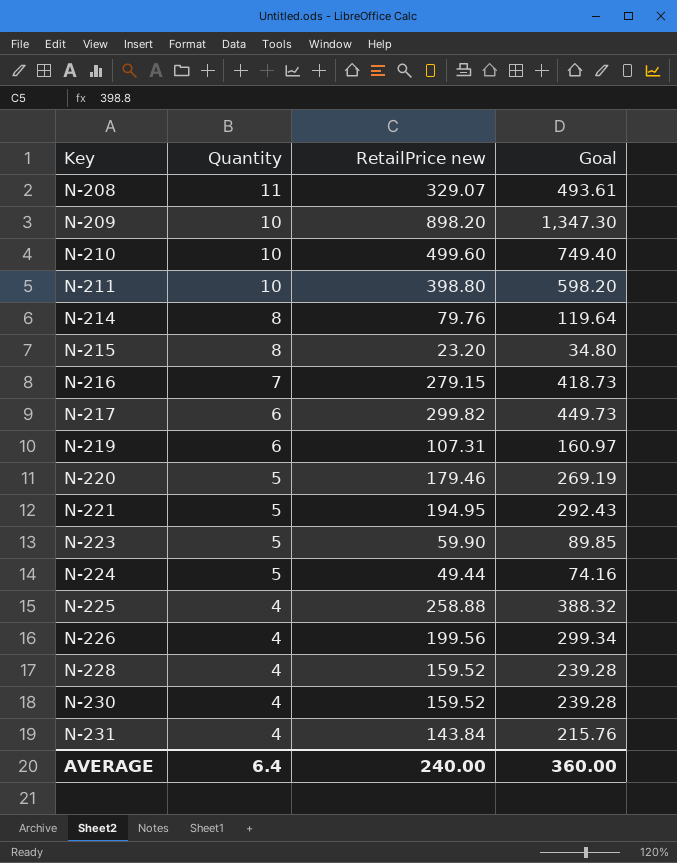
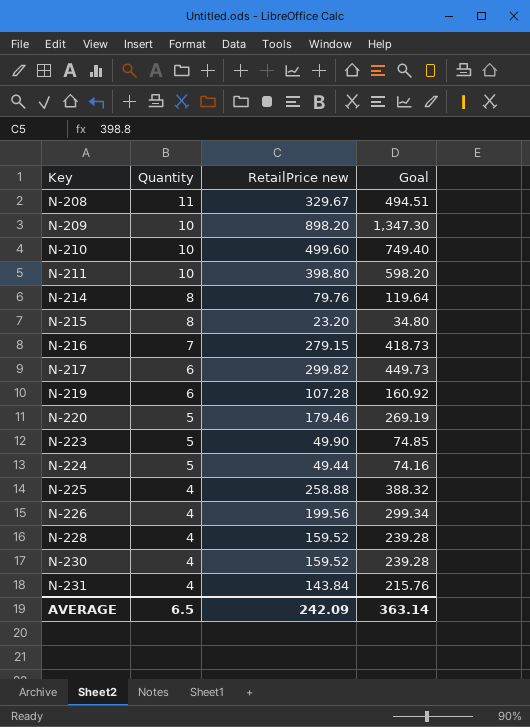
row N-221: 5 | 194.95 | 292.43 -> none
N-208 | RetailPrice new: 329.07 -> 329.67
N-208 | Goal: 493.61 -> 494.51
N-219 | RetailPrice new: 107.31 -> 107.28
N-219 | Goal: 160.97 -> 160.92
N-223 | RetailPrice new: 59.90 -> 49.90
N-223 | Goal: 89.85 -> 74.85
AVERAGE | Quantity: 6.4 -> 6.5
AVERAGE | RetailPrice new: 240.00 -> 242.09
AVERAGE | Goal: 360.00 -> 363.14

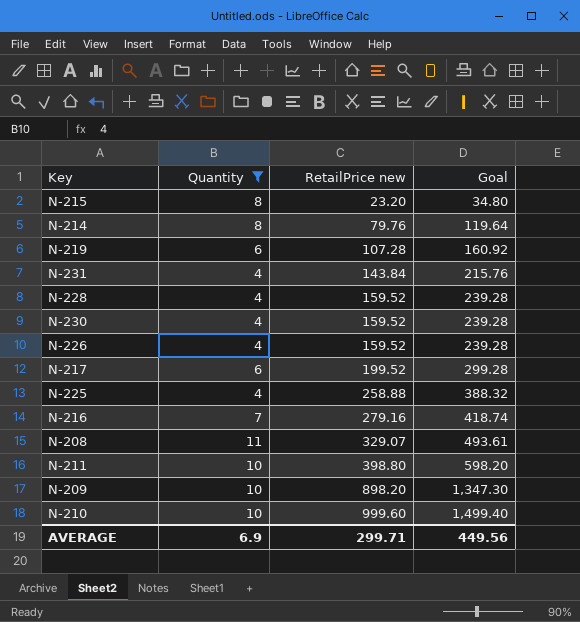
filter: none -> Quantity != 5
row order: Key ascending -> RetailPrice new ascending
N-226 | RetailPrice new: 199.56 -> 159.52
N-226 | Goal: 299.34 -> 239.28
N-217 | RetailPrice new: 299.82 -> 199.52
N-217 | Goal: 449.73 -> 299.28
N-216 | RetailPrice new: 279.15 -> 279.16
N-216 | Goal: 418.73 -> 418.74
N-208 | RetailPrice new: 329.67 -> 329.07
N-208 | Goal: 494.51 -> 493.61
N-210 | RetailPrice new: 499.60 -> 999.60
N-210 | Goal: 749.40 -> 1,499.40
AVERAGE | Quantity: 6.5 -> 6.9
AVERAGE | RetailPrice new: 242.09 -> 299.71
AVERAGE | Goal: 363.14 -> 449.56

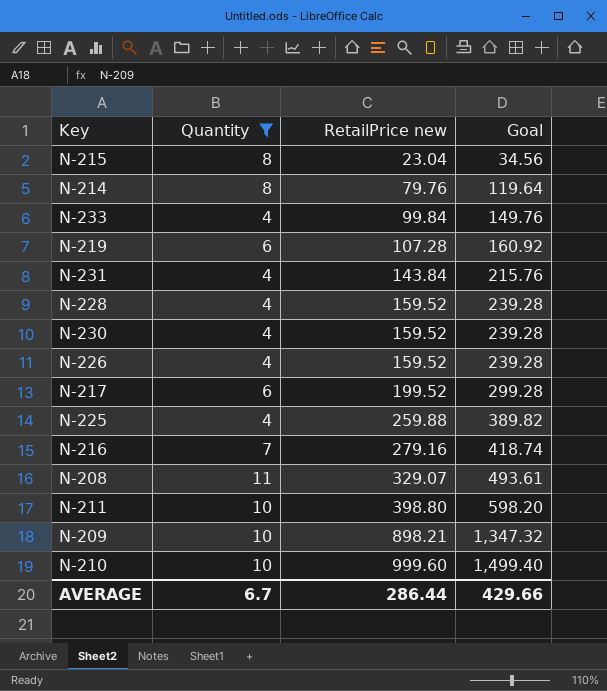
N-215 | RetailPrice new: 23.20 -> 23.04
N-215 | Goal: 34.80 -> 34.56
row N-233: none -> 4 | 99.84 | 149.76
N-225 | RetailPrice new: 258.88 -> 259.88
N-225 | Goal: 388.32 -> 389.82
N-209 | RetailPrice new: 898.20 -> 898.21
N-209 | Goal: 1,347.30 -> 1,347.32
AVERAGE | Quantity: 6.9 -> 6.7
AVERAGE | RetailPrice new: 299.71 -> 286.44
AVERAGE | Goal: 449.56 -> 429.66

